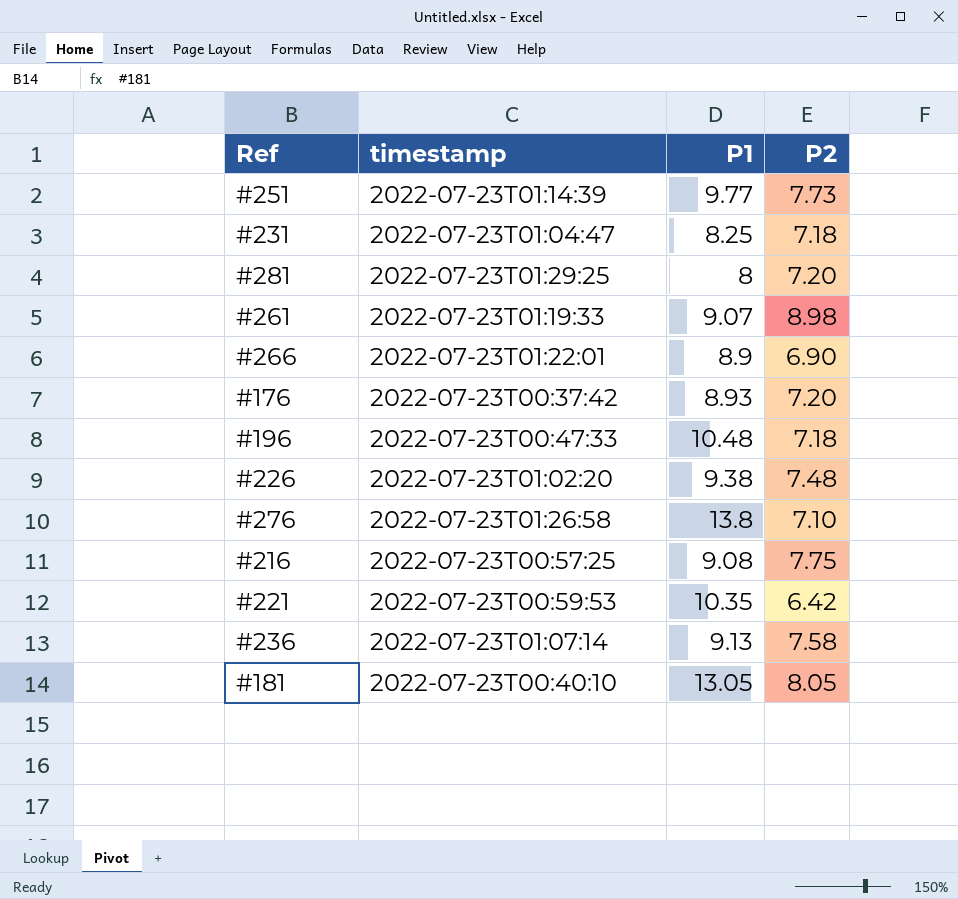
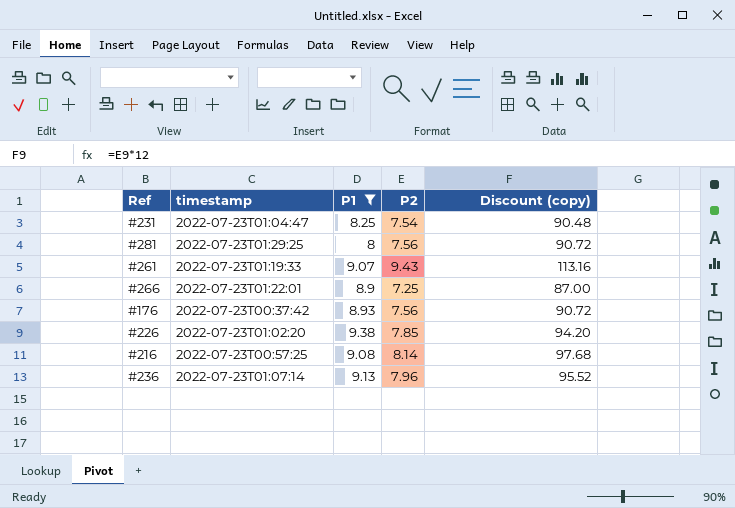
filter: none -> P1 <= 9.38
column Discount (copy) | formula: none -> [P2] * 12
#231 | P2: 7.18 -> 7.54
#281 | P2: 7.20 -> 7.56
#261 | P2: 8.98 -> 9.43
#266 | P2: 6.90 -> 7.25
#176 | P2: 7.20 -> 7.56
#226 | P2: 7.48 -> 7.85
#216 | P2: 7.75 -> 8.14
#236 | P2: 7.58 -> 7.96

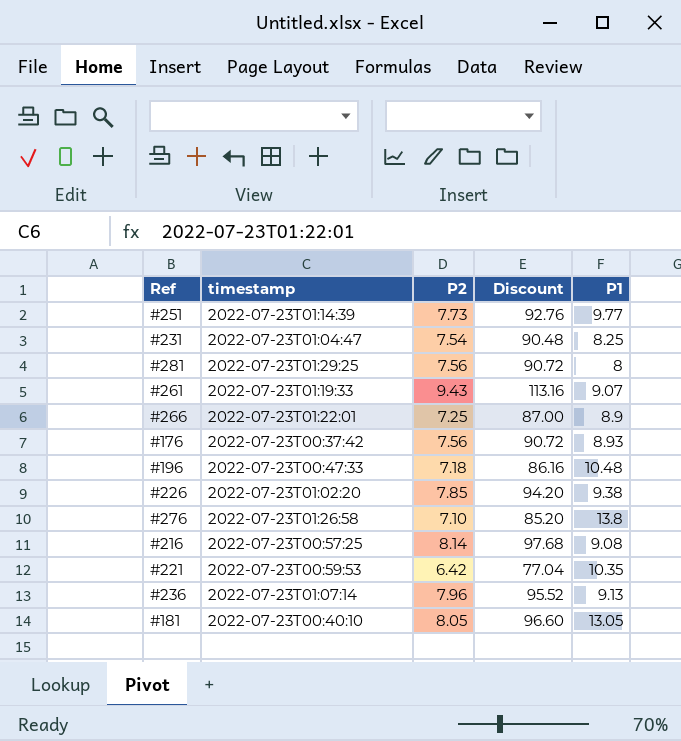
filter: P1 <= 9.38 -> none
column name: Discount (copy) -> Discount
column P1 | position: 3 -> 5

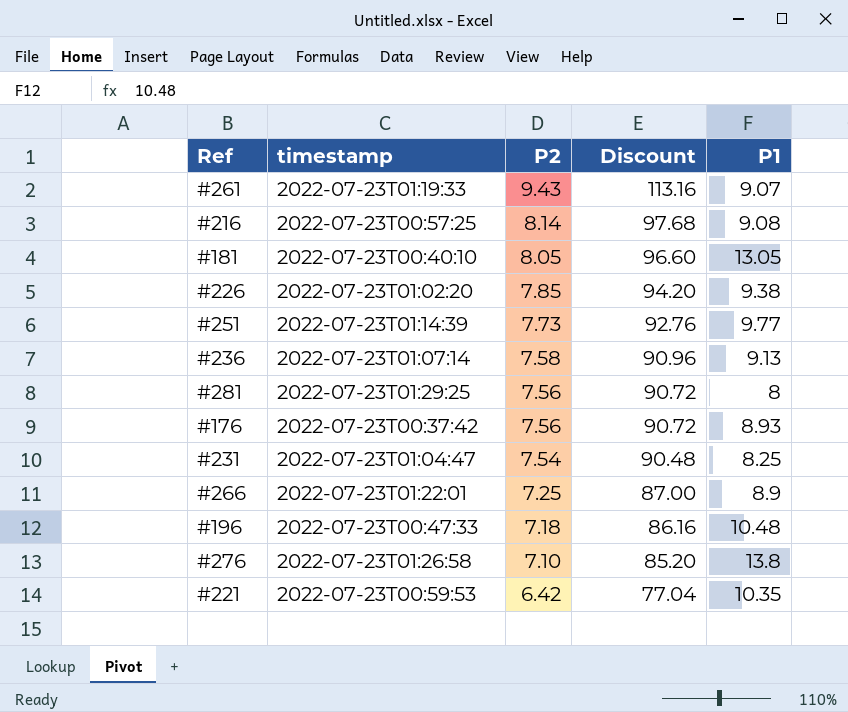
row order: none -> P2 descending
#236 | P2: 7.96 -> 7.58
#236 | Discount: 95.52 -> 90.96

